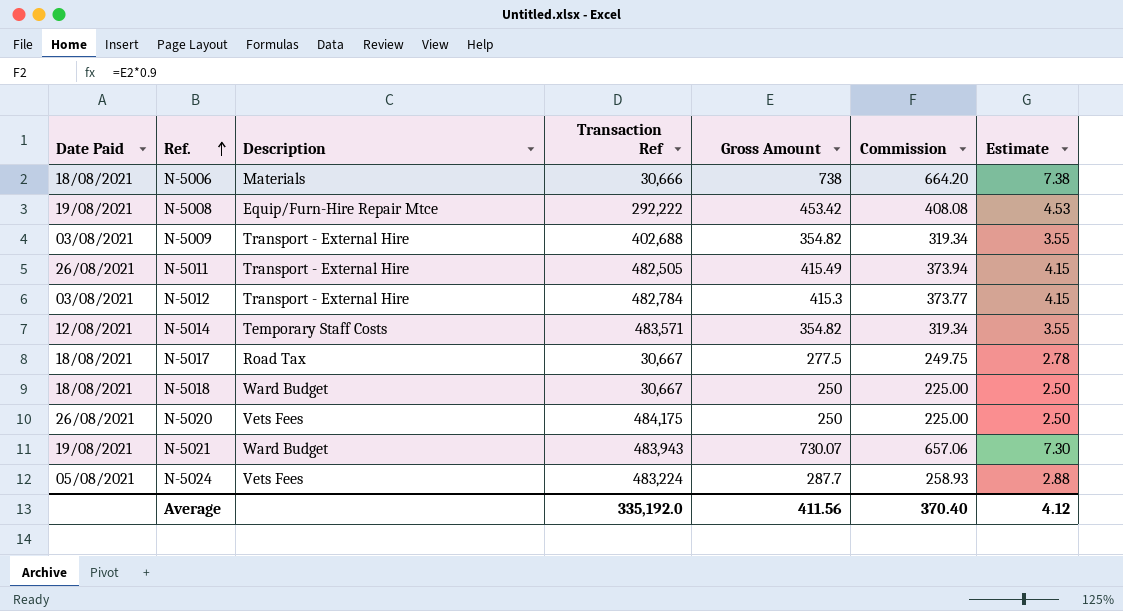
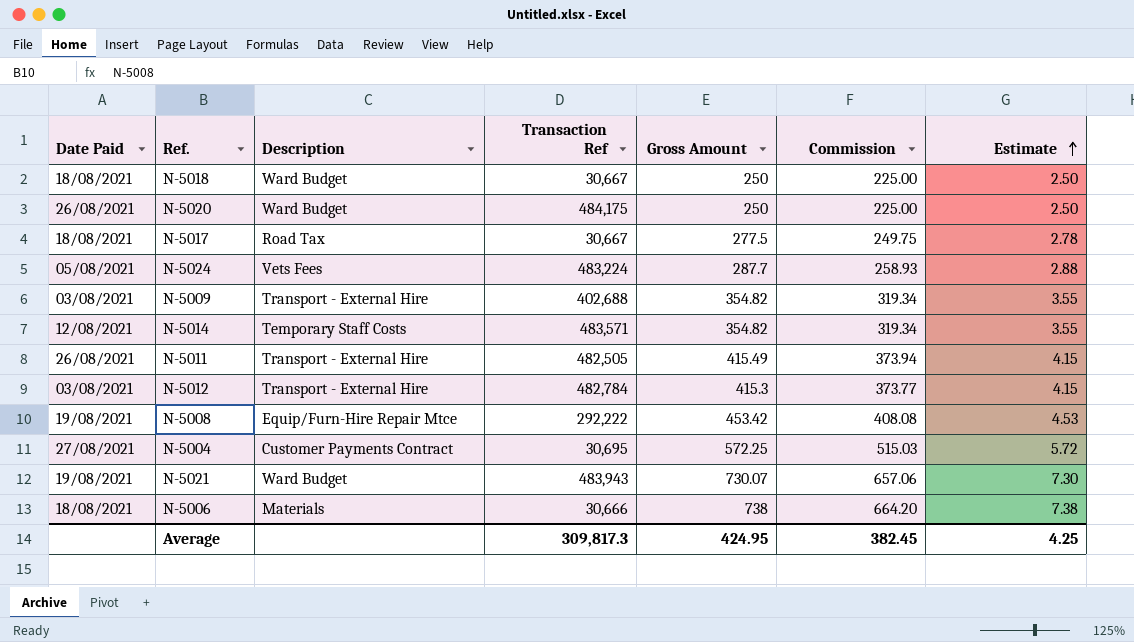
row order: Ref. ascending -> Estimate ascending
N-5020 | Description: Vets Fees -> Ward Budget
row N-5004: none -> 27/08/2021 | Customer Payments Contract | 30,695 | 572.25 | 515.03 | 5.72
Average | Transaction Ref: 335,192.0 -> 309,817.3
Average | Gross Amount: 411.56 -> 424.95
Average | Commission: 370.40 -> 382.45
Average | Estimate: 4.12 -> 4.25

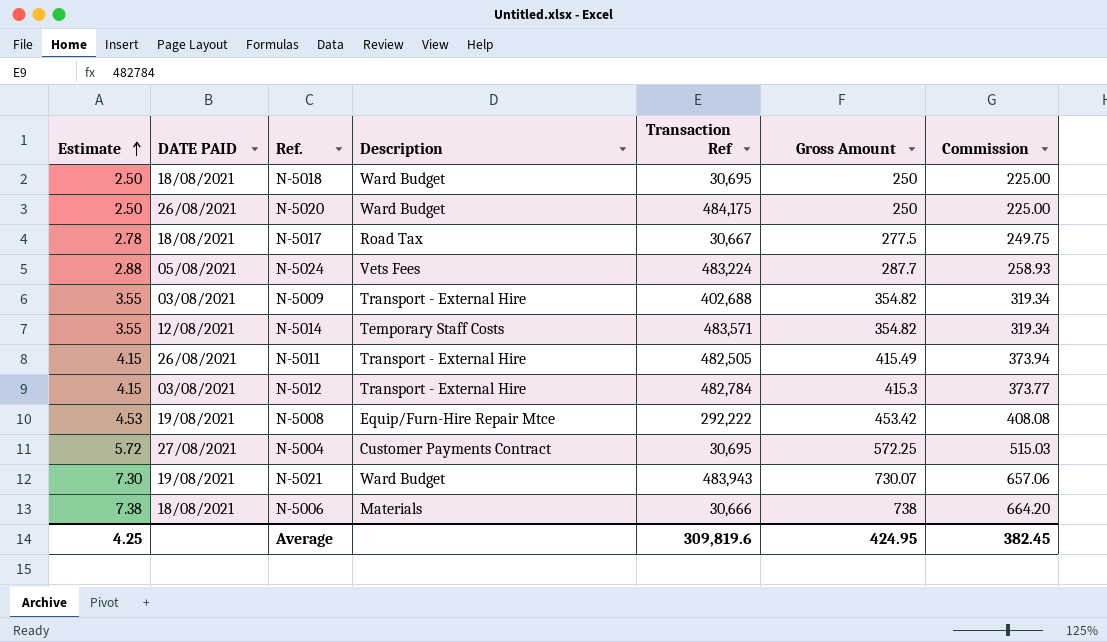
column Estimate | position: 7 -> 1
column name: Date Paid -> DATE PAID
N-5018 | Transaction Ref: 30,667 -> 30,695
Average | Transaction Ref: 309,817.3 -> 309,819.6

